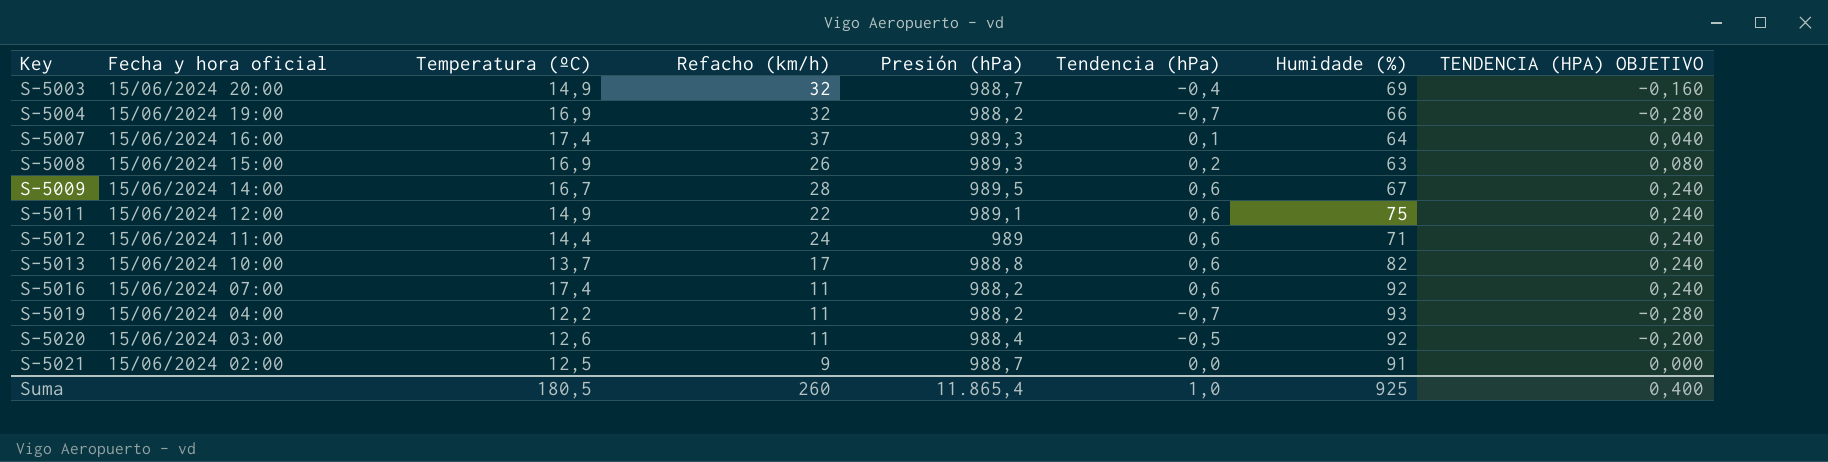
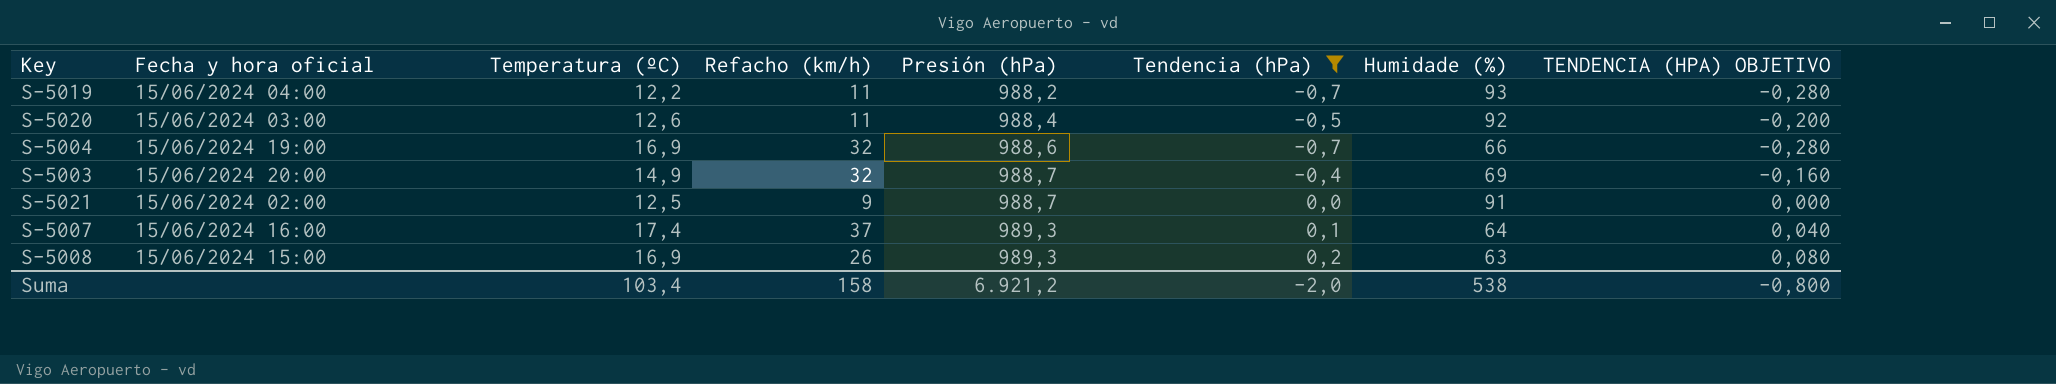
filter: none -> Tendencia (hPa) != 0,6
row order: Key ascending -> Presión (hPa) ascending
S-5004 | Presión (hPa): 988,2 -> 988,6
Suma | Temperatura (ºC): 180,5 -> 103,4
Suma | Refacho (km/h): 260 -> 158
Suma | Presión (hPa): 11.865,4 -> 6.921,2
Suma | Tendencia (hPa): 1,0 -> -2,0
Suma | Humidade (%): 925 -> 538
Suma | TENDENCIA (HPA) OBJETIVO: 0,400 -> -0,800

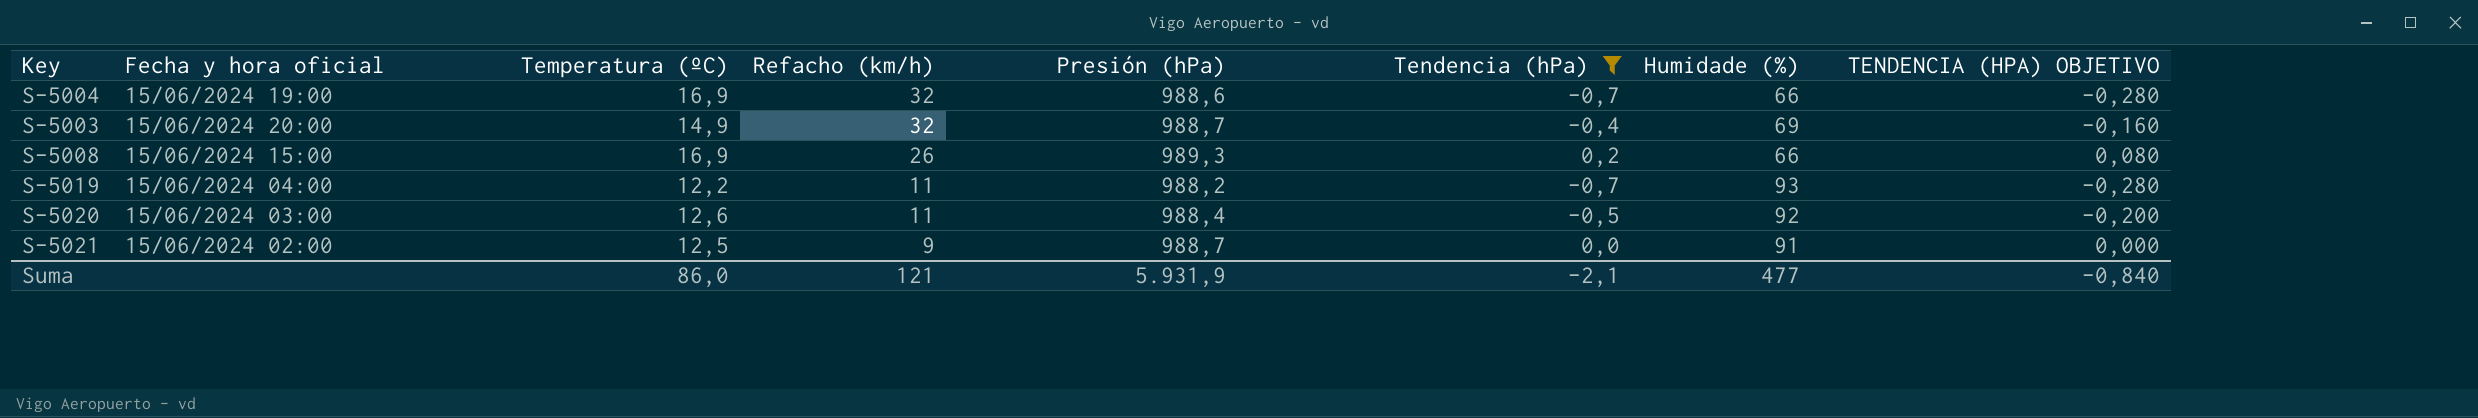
row order: Presión (hPa) ascending -> Refacho (km/h) descending
row S-5007: 15/06/2024 16:00 | 17,4 | 37 | 989,3 | 0,1 | 64 | 0,040 -> none
S-5008 | Humidade (%): 63 -> 66
Suma | Temperatura (ºC): 103,4 -> 86,0
Suma | Refacho (km/h): 158 -> 121
Suma | Presión (hPa): 6.921,2 -> 5.931,9
Suma | Tendencia (hPa): -2,0 -> -2,1
Suma | Humidade (%): 538 -> 477
Suma | TENDENCIA (HPA) OBJETIVO: -0,800 -> -0,840

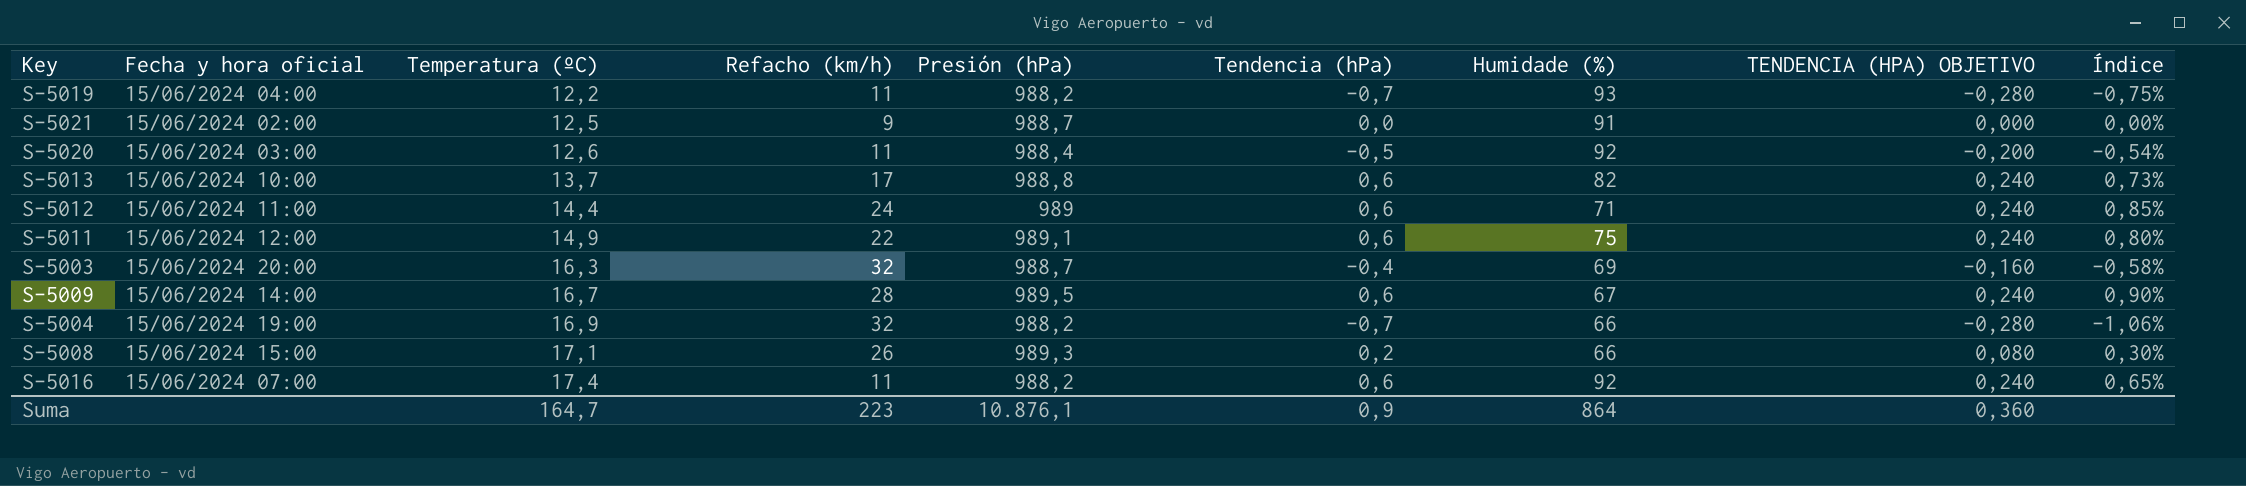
filter: Tendencia (hPa) != 0,6 -> none
row order: Refacho (km/h) descending -> Temperatura (ºC) ascending
column Índice | formula: none -> [Tendencia (hPa)] / [Humidade (%)]
S-5003 | Temperatura (ºC): 14,9 -> 16,3
S-5004 | Presión (hPa): 988,6 -> 988,2
S-5008 | Temperatura (ºC): 16,9 -> 17,1
Suma | Temperatura (ºC): 86,0 -> 164,7
Suma | Refacho (km/h): 121 -> 223
Suma | Presión (hPa): 5.931,9 -> 10.876,1
Suma | Tendencia (hPa): -2,1 -> 0,9
Suma | Humidade (%): 477 -> 864
Suma | TENDENCIA (HPA) OBJETIVO: -0,840 -> 0,360

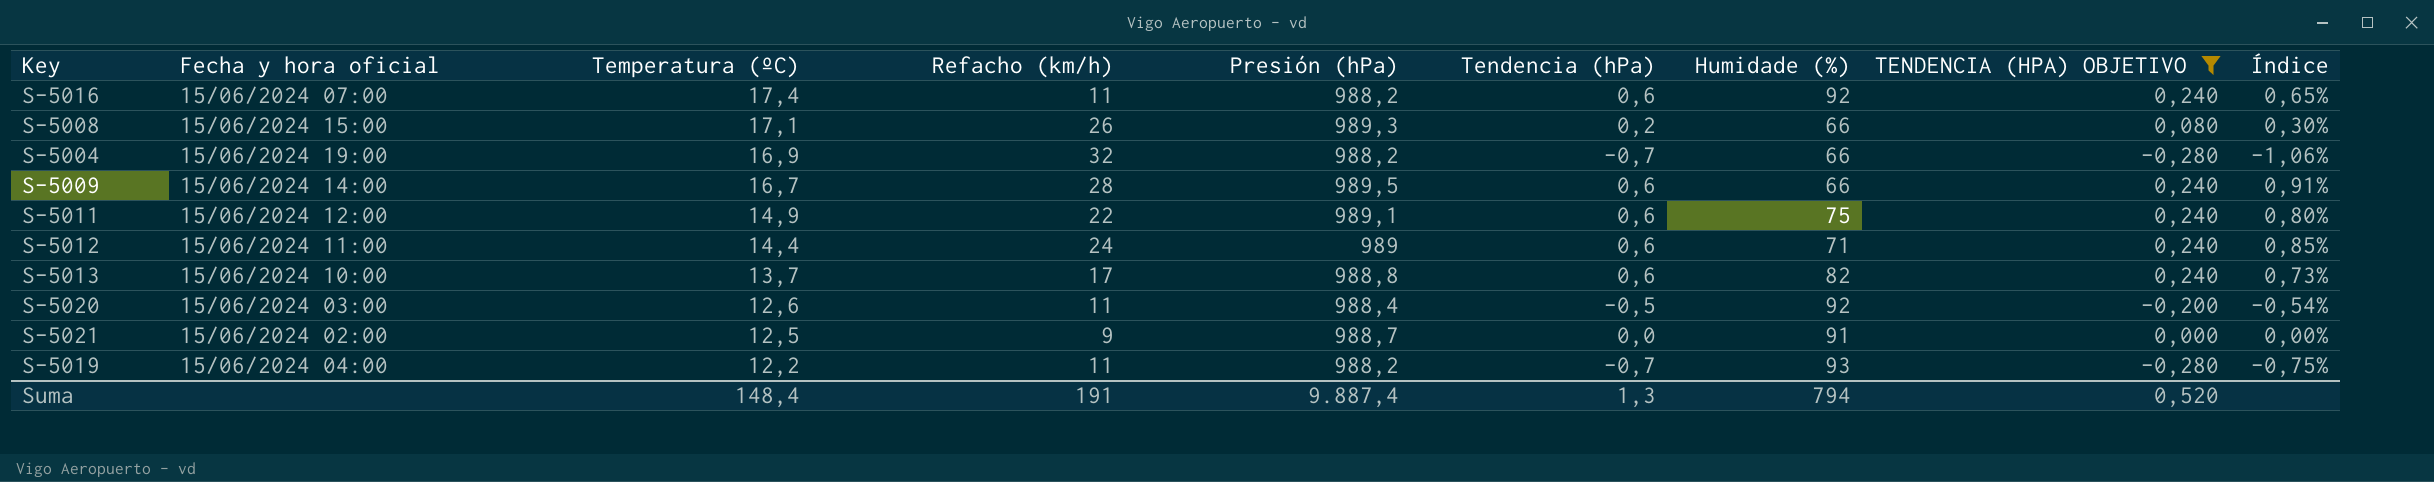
filter: none -> TENDENCIA (HPA) OBJETIVO != -0,160
row order: Temperatura (ºC) ascending -> Temperatura (ºC) descending
S-5009 | Humidade (%): 67 -> 66
S-5009 | Índice: 0,90% -> 0,91%
Suma | Temperatura (ºC): 164,7 -> 148,4
Suma | Refacho (km/h): 223 -> 191
Suma | Presión (hPa): 10.876,1 -> 9.887,4
Suma | Tendencia (hPa): 0,9 -> 1,3
Suma | Humidade (%): 864 -> 794
Suma | TENDENCIA (HPA) OBJETIVO: 0,360 -> 0,520

